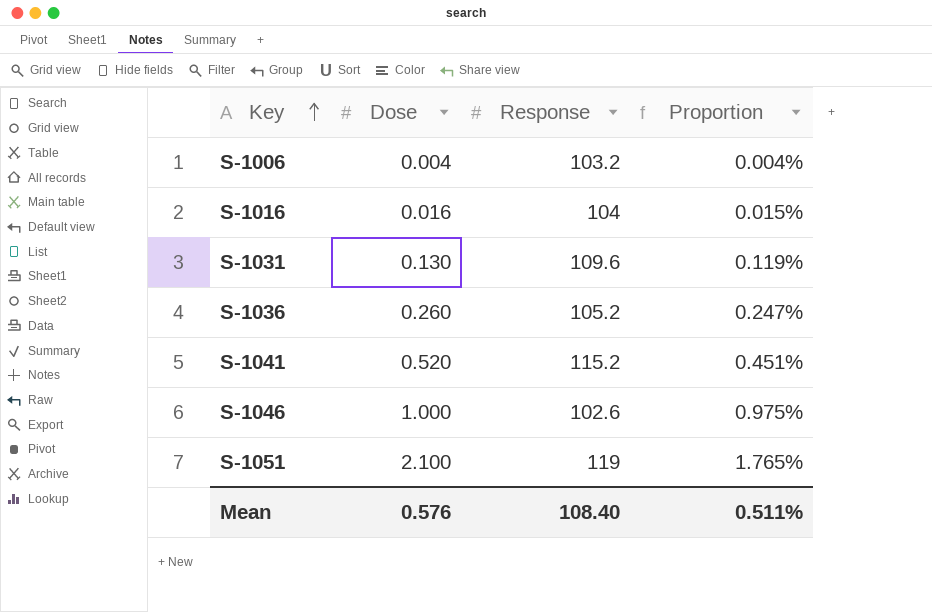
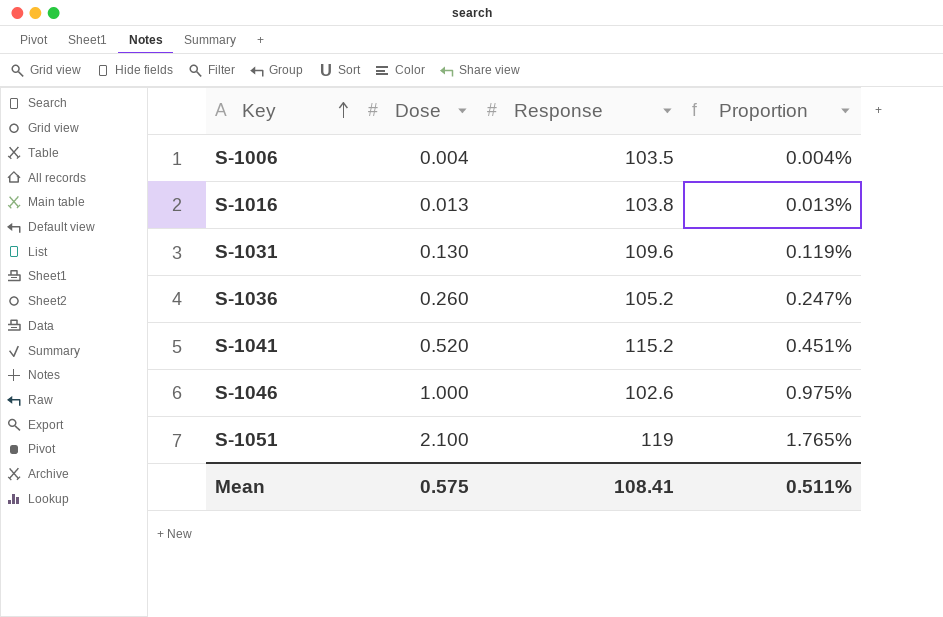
S-1006 | Response: 103.2 -> 103.5
S-1016 | Dose: 0.016 -> 0.013
S-1016 | Response: 104 -> 103.8
S-1016 | Proportion: 0.015% -> 0.013%
Mean | Dose: 0.576 -> 0.575
Mean | Response: 108.40 -> 108.41

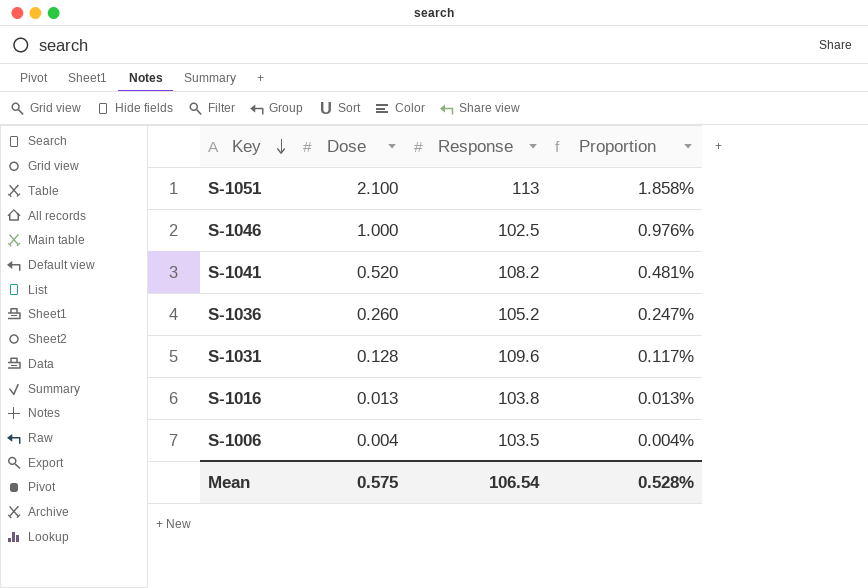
row order: Key ascending -> Key descending
S-1051 | Response: 119 -> 113
S-1051 | Proportion: 1.765% -> 1.858%
S-1046 | Response: 102.6 -> 102.5
S-1046 | Proportion: 0.975% -> 0.976%
S-1041 | Response: 115.2 -> 108.2
S-1041 | Proportion: 0.451% -> 0.481%
S-1031 | Dose: 0.130 -> 0.128
S-1031 | Proportion: 0.119% -> 0.117%
Mean | Response: 108.41 -> 106.54
Mean | Proportion: 0.511% -> 0.528%

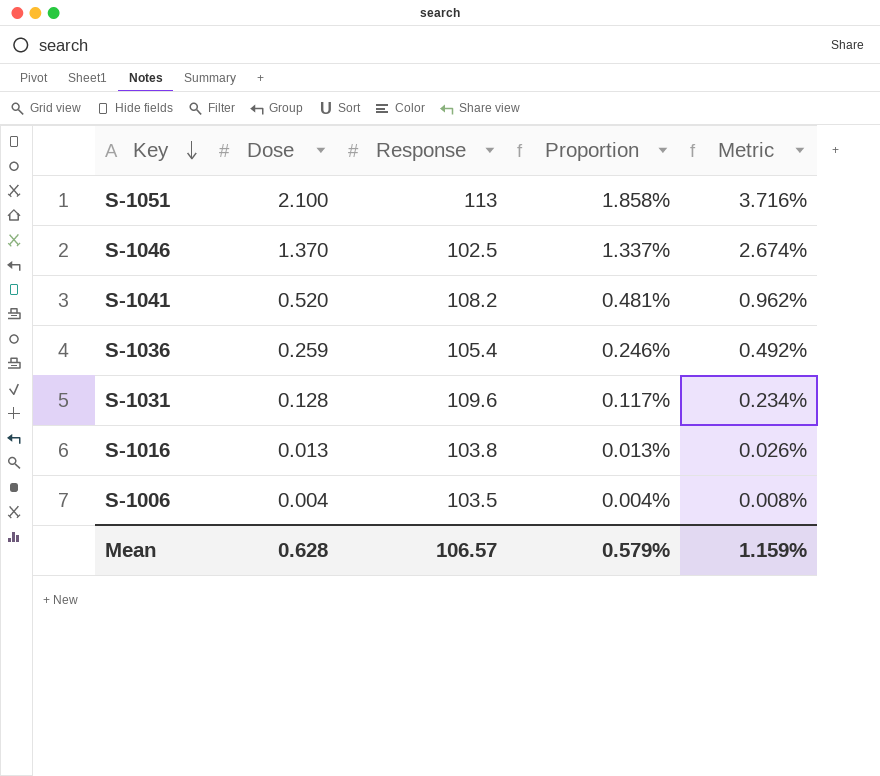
column Metric | formula: none -> [Proportion] * 2
S-1046 | Dose: 1.000 -> 1.370
S-1046 | Proportion: 0.976% -> 1.337%
S-1036 | Dose: 0.260 -> 0.259
S-1036 | Response: 105.2 -> 105.4
S-1036 | Proportion: 0.247% -> 0.246%
Mean | Dose: 0.575 -> 0.628
Mean | Response: 106.54 -> 106.57
Mean | Proportion: 0.528% -> 0.579%

